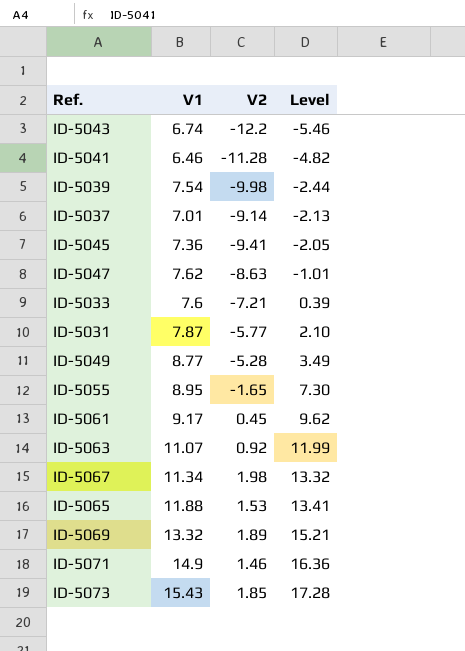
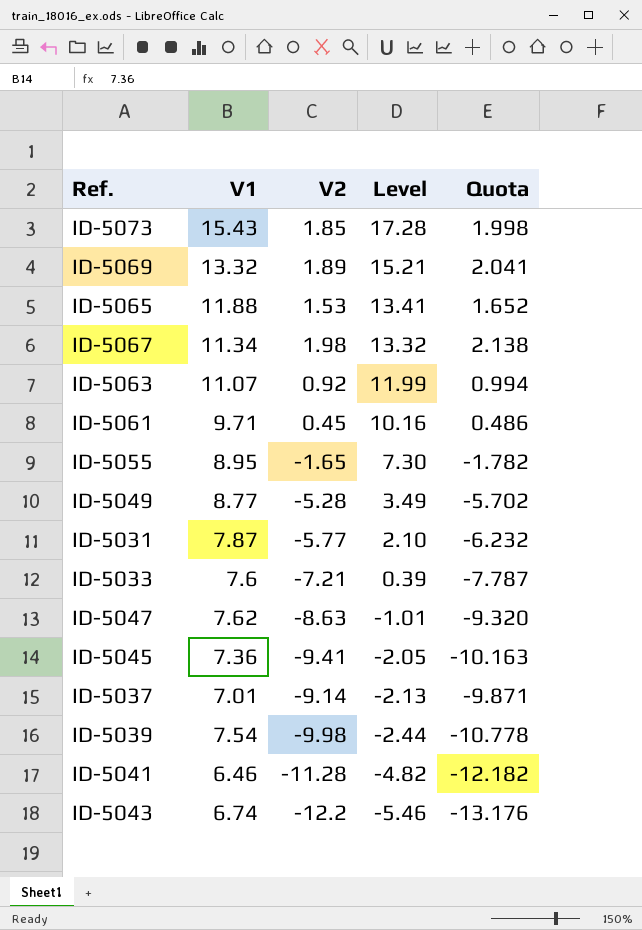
row order: Level ascending -> Level descending
column Quota | formula: none -> [V2] * 1.08
row ID-5071: 14.9 | 1.46 | 16.36 -> none
ID-5061 | V1: 9.17 -> 9.71
ID-5061 | Level: 9.62 -> 10.16

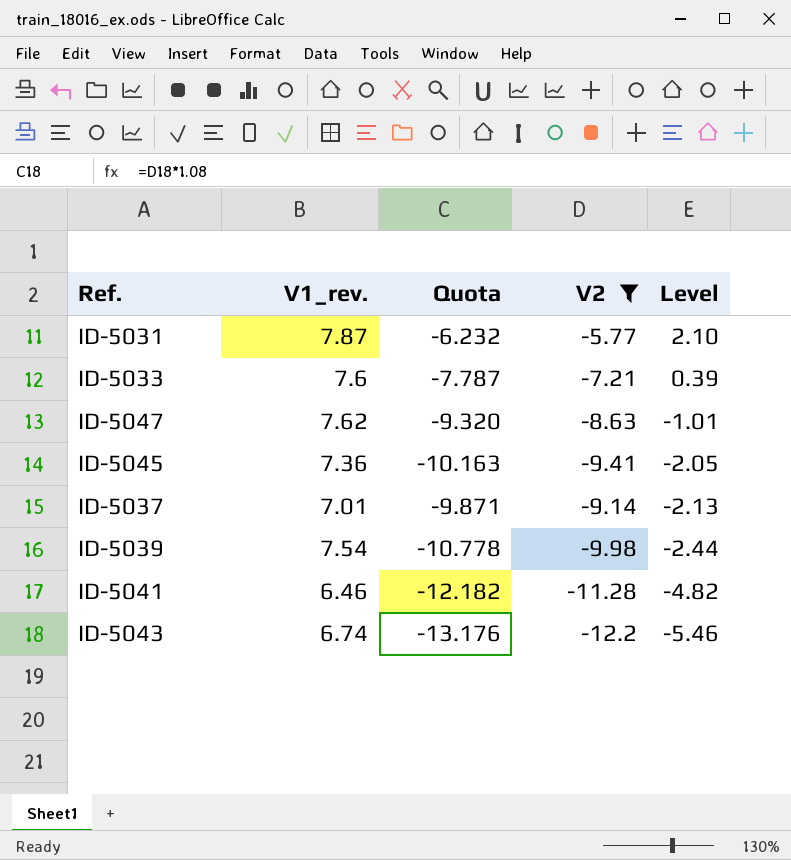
filter: none -> V2 <= -5.77
column name: V1 -> V1_rev.
column Quota | position: 5 -> 3

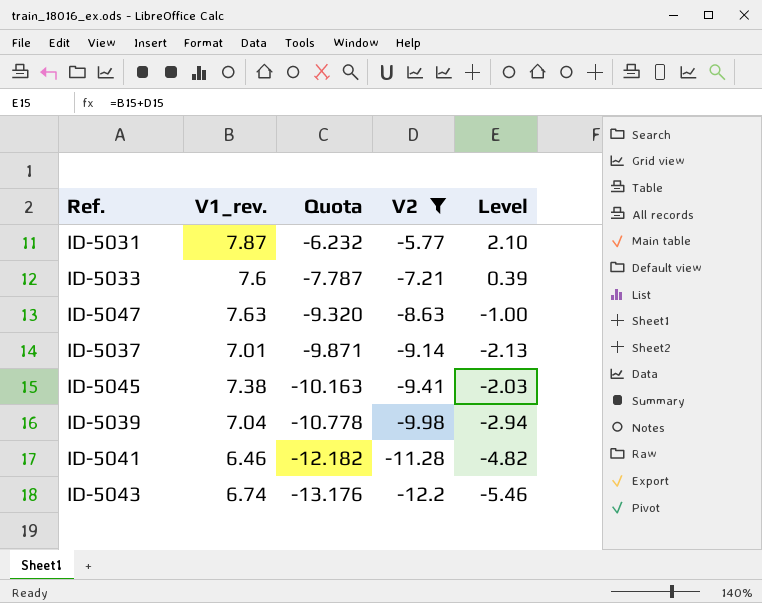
row order: Level descending -> Quota descending
ID-5047 | V1_rev.: 7.62 -> 7.63
ID-5047 | Level: -1.01 -> -1.00
ID-5045 | V1_rev.: 7.36 -> 7.38
ID-5045 | Level: -2.05 -> -2.03
ID-5039 | V1_rev.: 7.54 -> 7.04
ID-5039 | Level: -2.44 -> -2.94

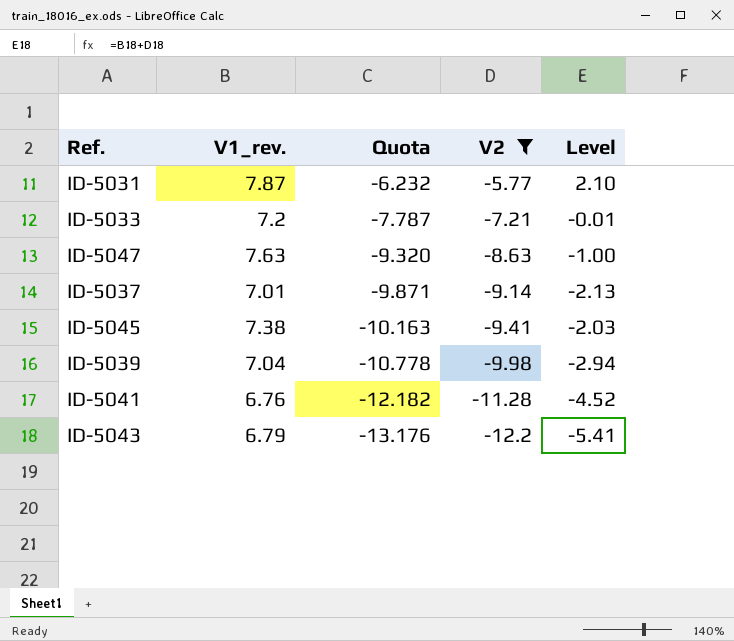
ID-5033 | V1_rev.: 7.6 -> 7.2
ID-5033 | Level: 0.39 -> -0.01
ID-5041 | V1_rev.: 6.46 -> 6.76
ID-5041 | Level: -4.82 -> -4.52
ID-5043 | V1_rev.: 6.74 -> 6.79
ID-5043 | Level: -5.46 -> -5.41

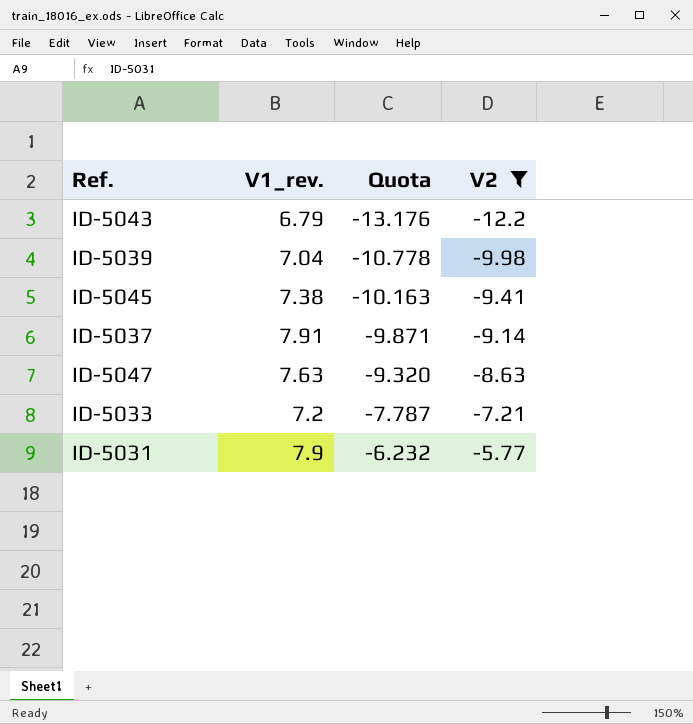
row order: Quota descending -> Quota ascending
column Level | formula: [V1_rev.] + [V2] -> none
row ID-5041: 6.76 | -12.182 | -11.28 | -4.52 -> none
ID-5037 | V1_rev.: 7.01 -> 7.91
ID-5031 | V1_rev.: 7.87 -> 7.9

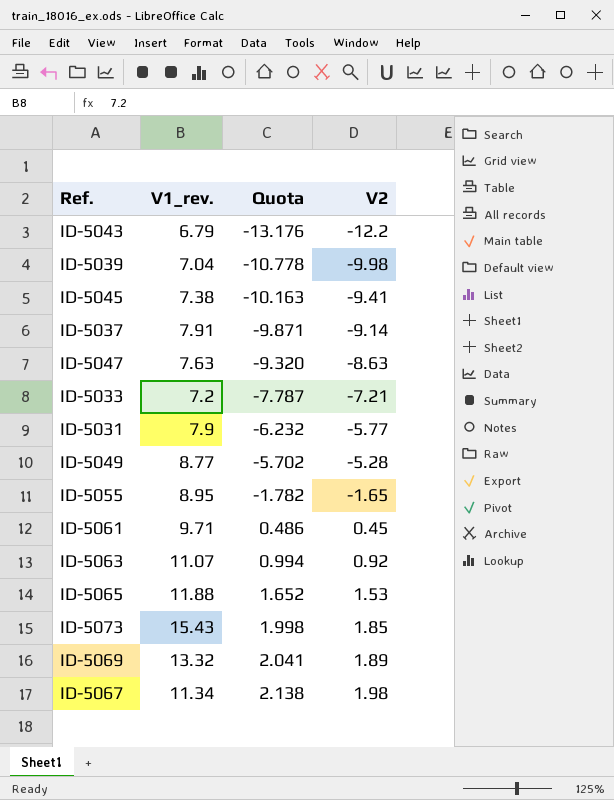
filter: V2 <= -5.77 -> none

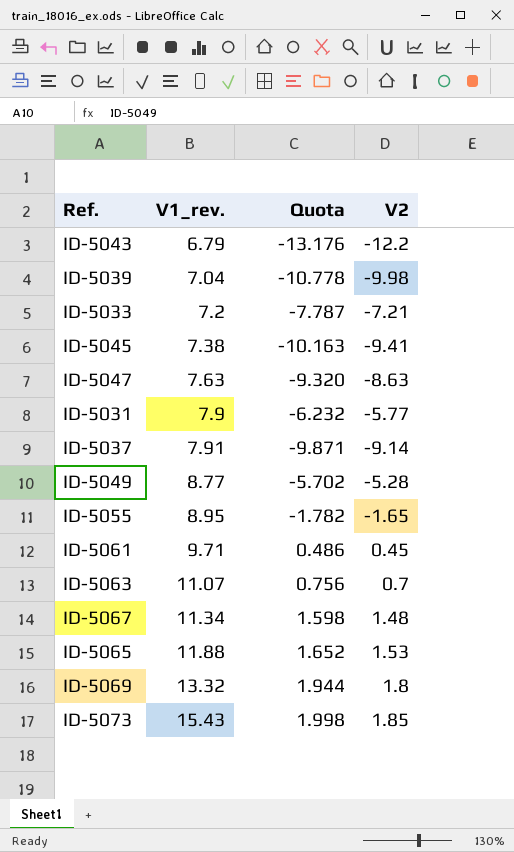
row order: Quota ascending -> V1_rev. ascending
ID-5063 | Quota: 0.994 -> 0.756
ID-5063 | V2: 0.92 -> 0.7
ID-5067 | Quota: 2.138 -> 1.598
ID-5067 | V2: 1.98 -> 1.48
ID-5069 | Quota: 2.041 -> 1.944
ID-5069 | V2: 1.89 -> 1.8

